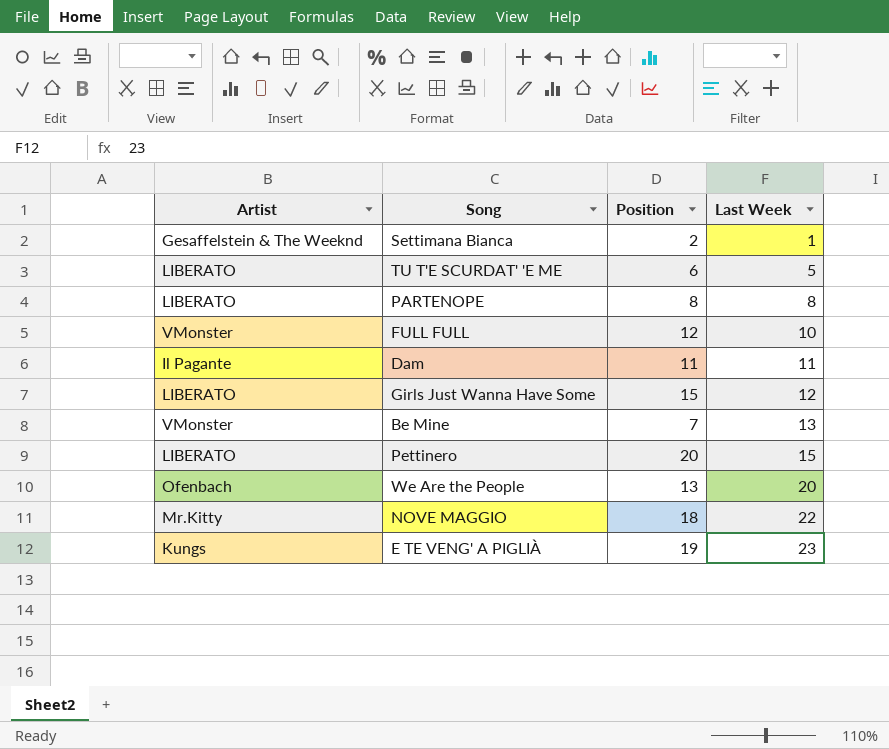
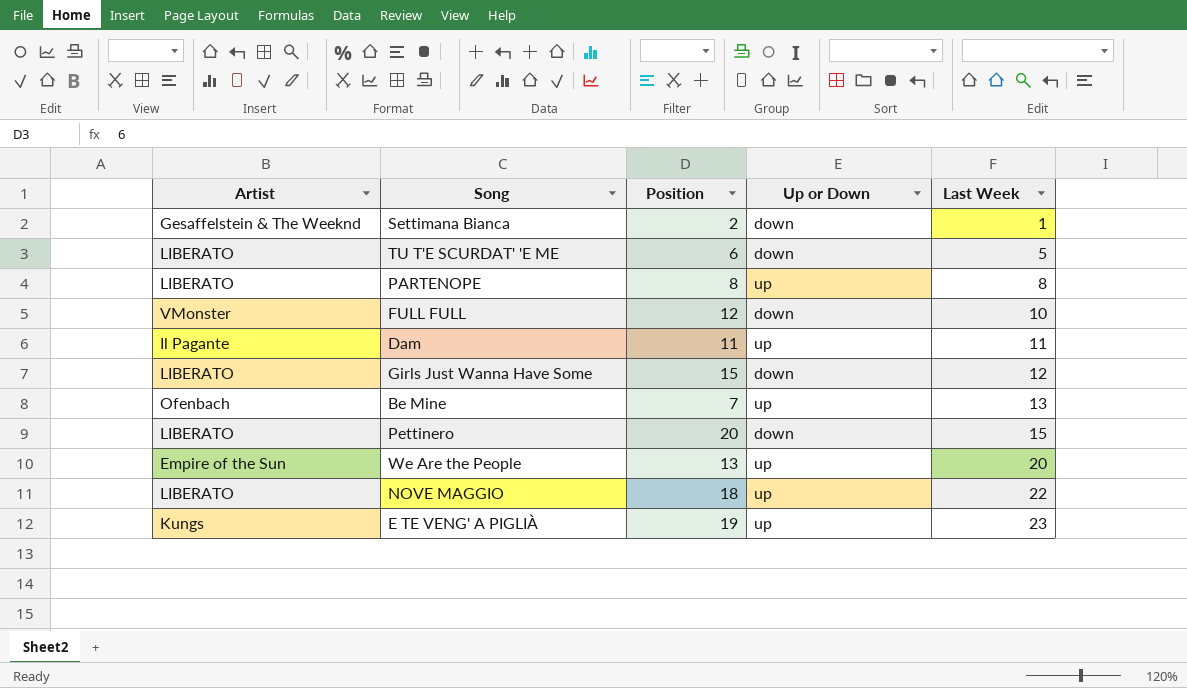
column Up or Down | position: none -> 4
Be Mine | Artist: VMonster -> Ofenbach
We Are the People | Artist: Ofenbach -> Empire of the Sun
NOVE MAGGIO | Artist: Mr.Kitty -> LIBERATO

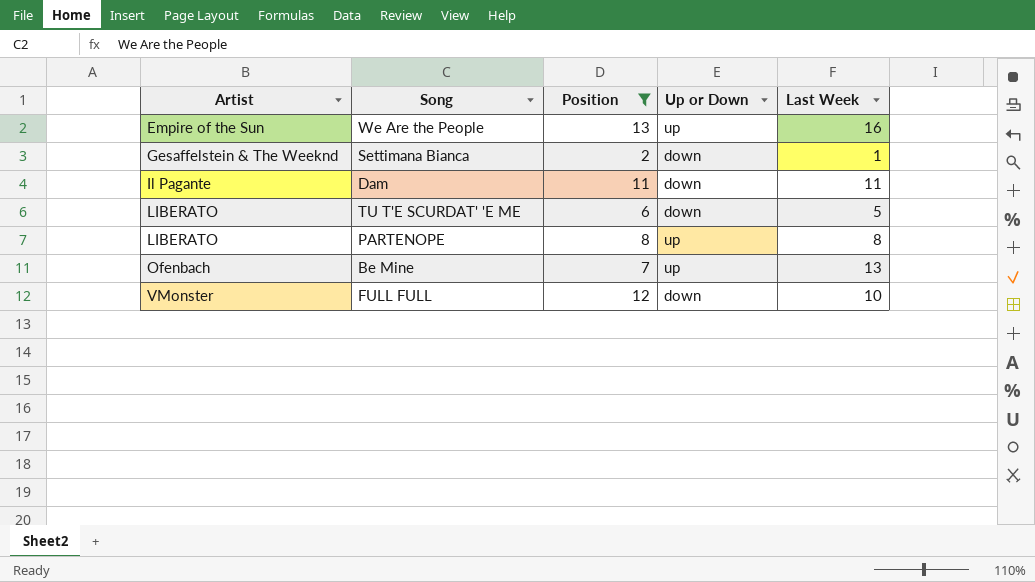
filter: none -> Position <= 13
row order: Last Week ascending -> Artist ascending
We Are the People | Last Week: 20 -> 16
Dam | Up or Down: up -> down

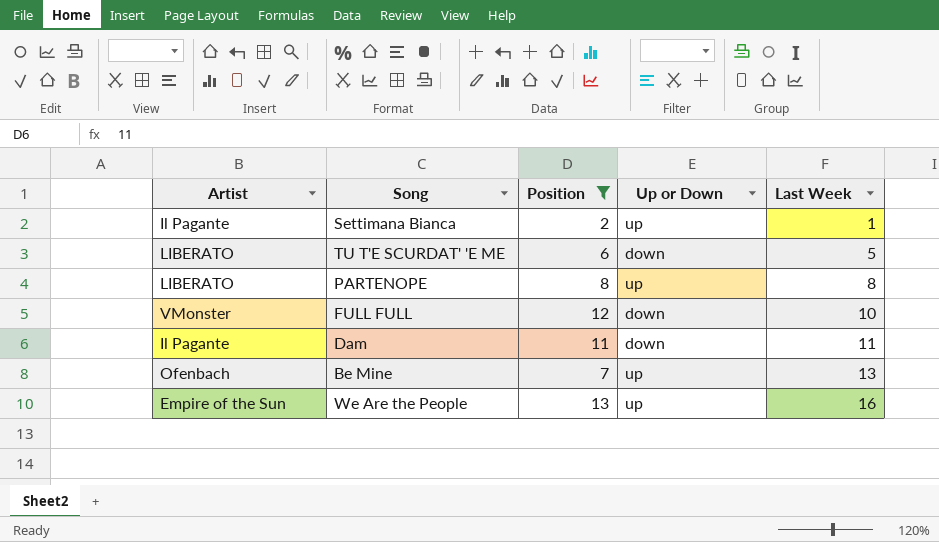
row order: Artist ascending -> Last Week ascending
Settimana Bianca | Artist: Gesaffelstein & The Weeknd -> Il Pagante
Settimana Bianca | Up or Down: down -> up

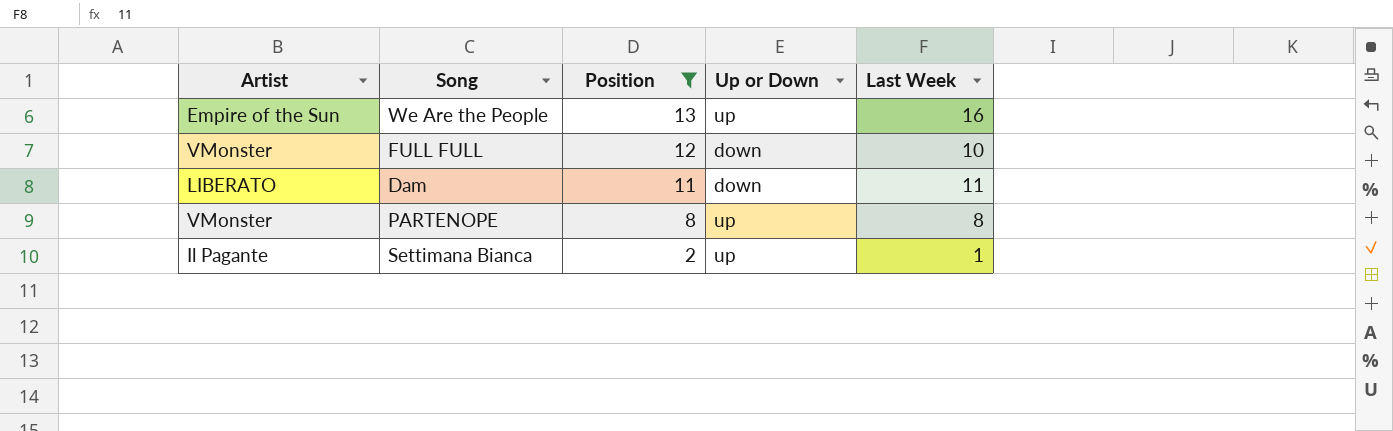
row order: Last Week ascending -> Position descending
row TU T'E SCURDAT' 'E ME: LIBERATO | 6 | down | 5 -> none
row Be Mine: Ofenbach | 7 | up | 13 -> none
Dam | Artist: Il Pagante -> LIBERATO
PARTENOPE | Artist: LIBERATO -> VMonster

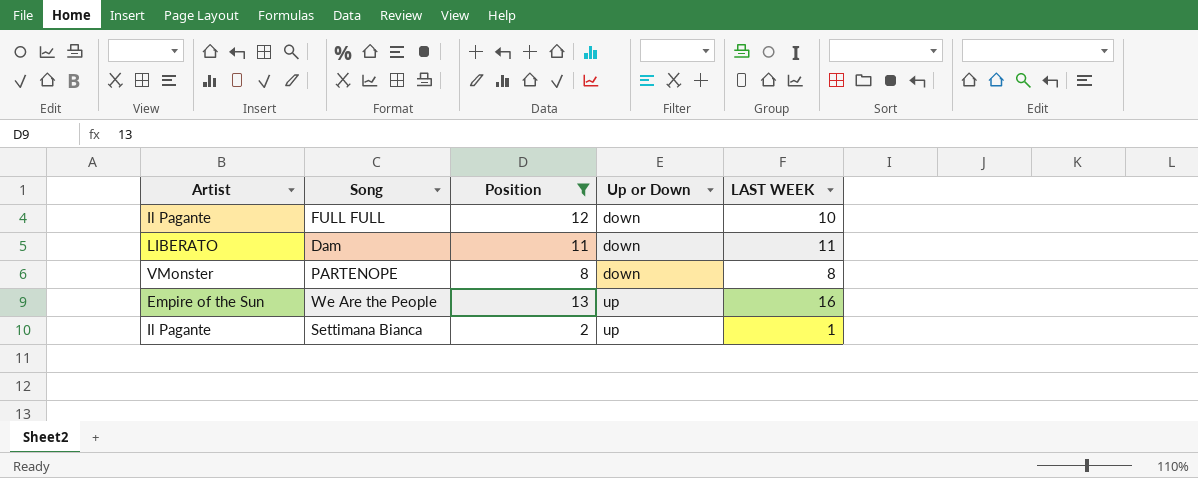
row order: Position descending -> Up or Down ascending
column name: Last Week -> LAST WEEK
FULL FULL | Artist: VMonster -> Il Pagante
PARTENOPE | Up or Down: up -> down

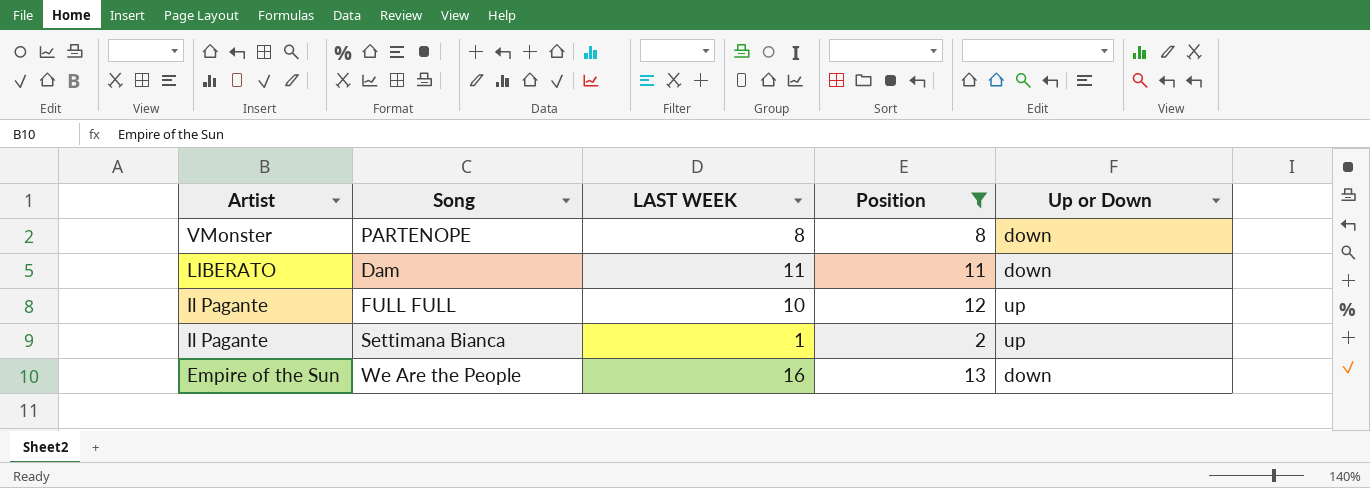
row order: Up or Down ascending -> Artist descending
column LAST WEEK | position: 5 -> 3
FULL FULL | Up or Down: down -> up
We Are the People | Up or Down: up -> down

